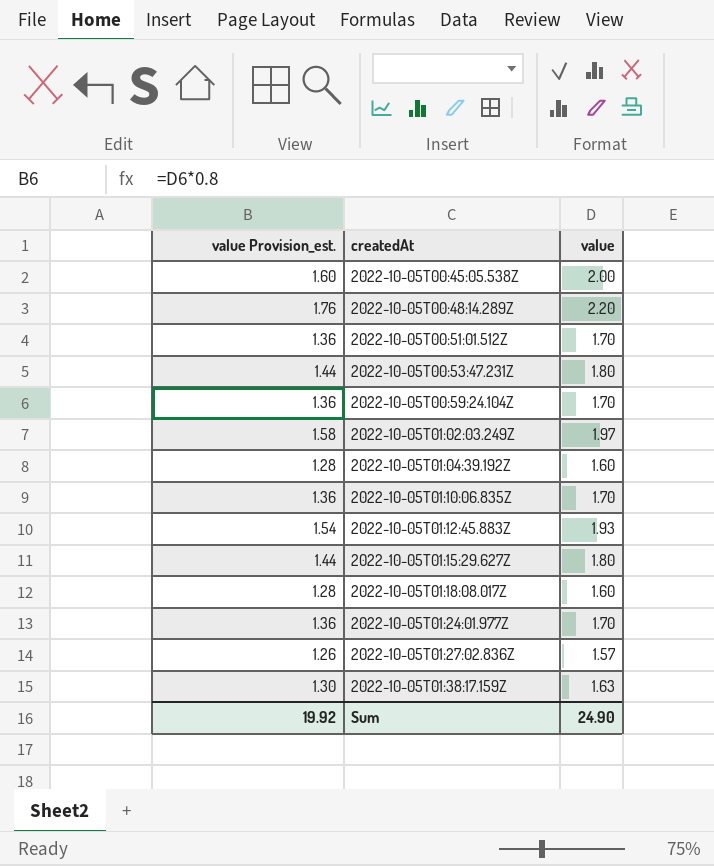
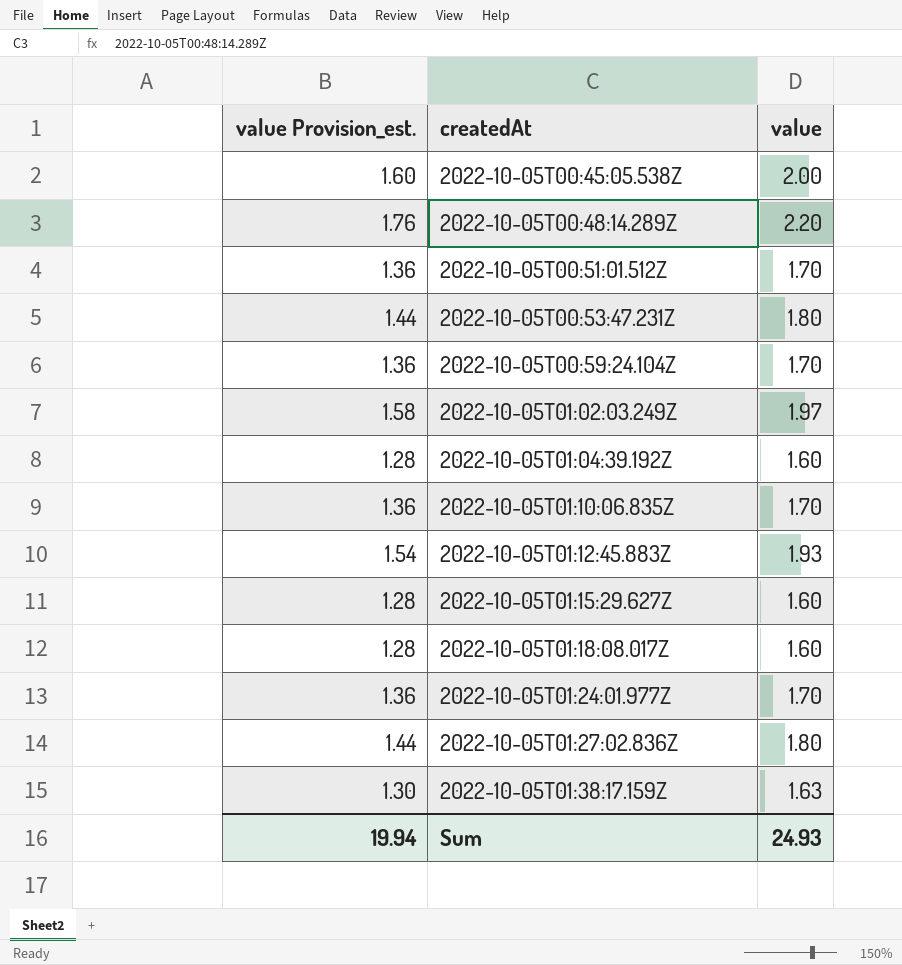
2022-10-05T01:15:29.627Z | value Provision_est.: 1.44 -> 1.28
2022-10-05T01:15:29.627Z | value: 1.80 -> 1.60
2022-10-05T01:27:02.836Z | value Provision_est.: 1.26 -> 1.44
2022-10-05T01:27:02.836Z | value: 1.57 -> 1.80
Sum | value Provision_est.: 19.92 -> 19.94
Sum | value: 24.90 -> 24.93

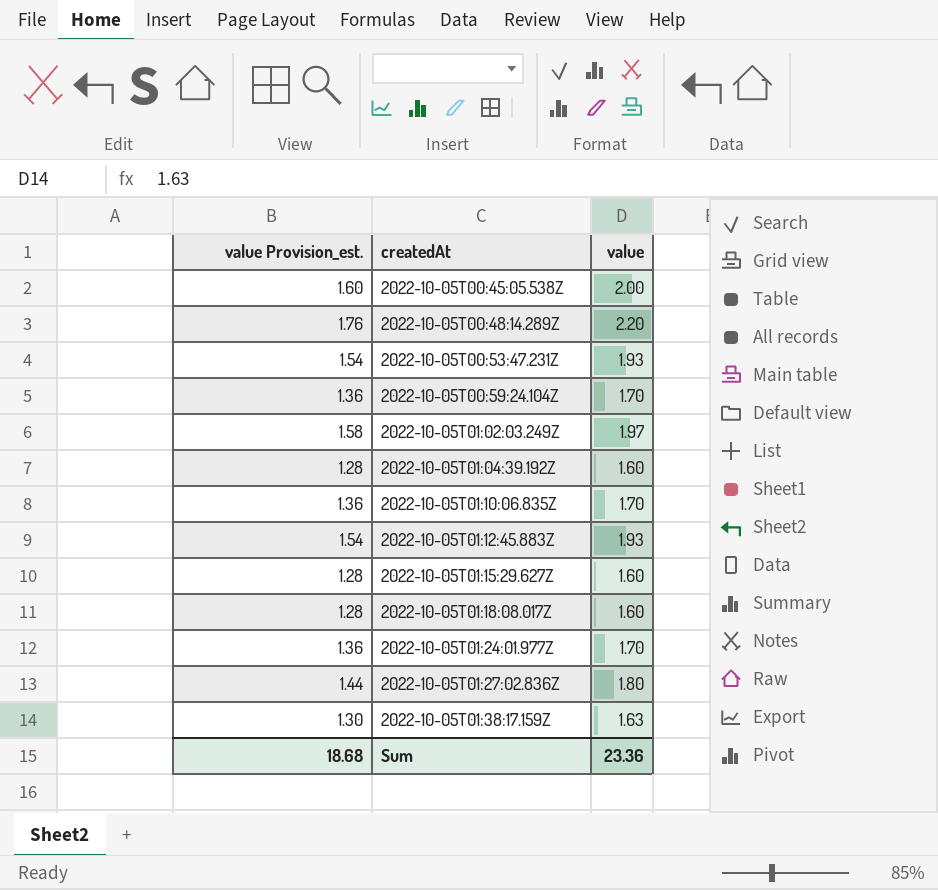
row 2022-10-05T00:51:01.512Z: 1.36 | 1.70 -> none
2022-10-05T00:53:47.231Z | value Provision_est.: 1.44 -> 1.54
2022-10-05T00:53:47.231Z | value: 1.80 -> 1.93
Sum | value Provision_est.: 19.94 -> 18.68
Sum | value: 24.93 -> 23.36

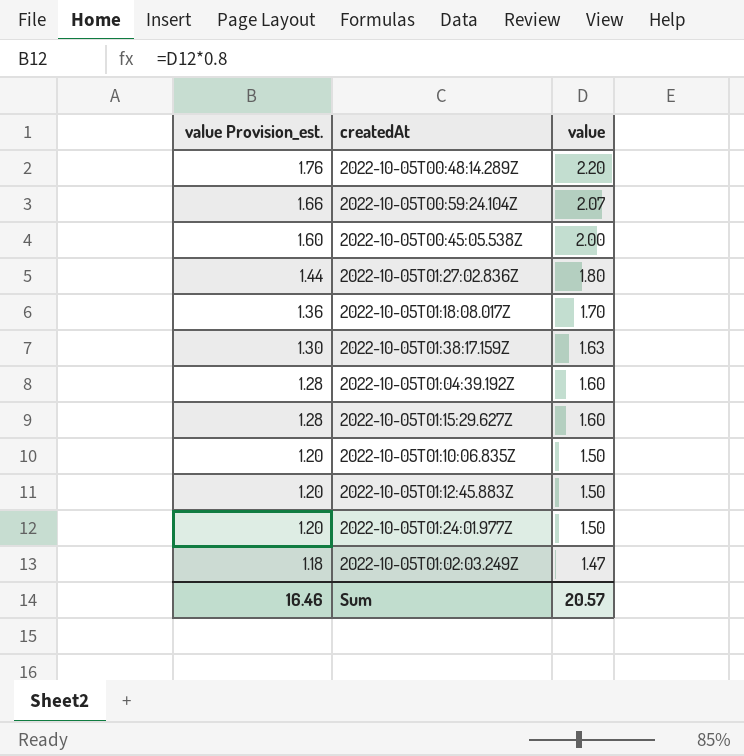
row order: createdAt ascending -> value Provision_est. descending
row 2022-10-05T00:53:47.231Z: 1.54 | 1.93 -> none
2022-10-05T00:59:24.104Z | value Provision_est.: 1.36 -> 1.66
2022-10-05T00:59:24.104Z | value: 1.70 -> 2.07
2022-10-05T01:18:08.017Z | value Provision_est.: 1.28 -> 1.36
2022-10-05T01:18:08.017Z | value: 1.60 -> 1.70
2022-10-05T01:10:06.835Z | value Provision_est.: 1.36 -> 1.20
2022-10-05T01:10:06.835Z | value: 1.70 -> 1.50
2022-10-05T01:12:45.883Z | value Provision_est.: 1.54 -> 1.20
2022-10-05T01:12:45.883Z | value: 1.93 -> 1.50
2022-10-05T01:24:01.977Z | value Provision_est.: 1.36 -> 1.20
2022-10-05T01:24:01.977Z | value: 1.70 -> 1.50
2022-10-05T01:02:03.249Z | value Provision_est.: 1.58 -> 1.18
2022-10-05T01:02:03.249Z | value: 1.97 -> 1.47
Sum | value Provision_est.: 18.68 -> 16.46
Sum | value: 23.36 -> 20.57

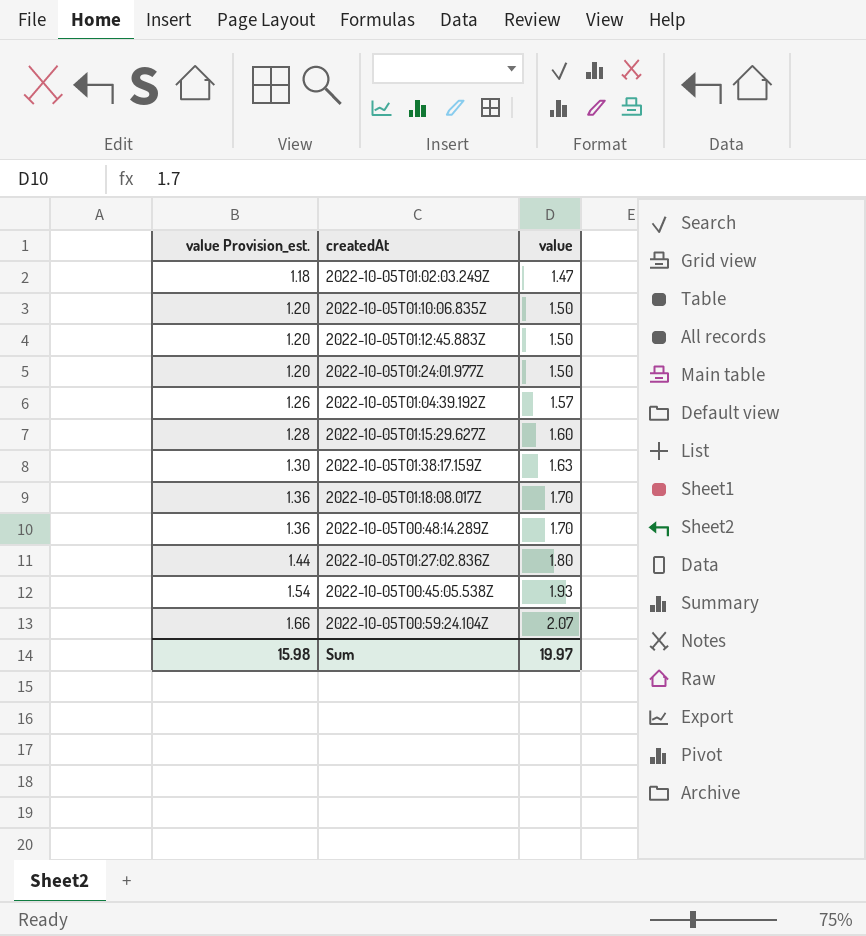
row order: value Provision_est. descending -> value Provision_est. ascending
2022-10-05T01:04:39.192Z | value Provision_est.: 1.28 -> 1.26
2022-10-05T01:04:39.192Z | value: 1.60 -> 1.57
2022-10-05T00:48:14.289Z | value Provision_est.: 1.76 -> 1.36
2022-10-05T00:48:14.289Z | value: 2.20 -> 1.70
2022-10-05T00:45:05.538Z | value Provision_est.: 1.60 -> 1.54
2022-10-05T00:45:05.538Z | value: 2.00 -> 1.93
Sum | value Provision_est.: 16.46 -> 15.98
Sum | value: 20.57 -> 19.97

